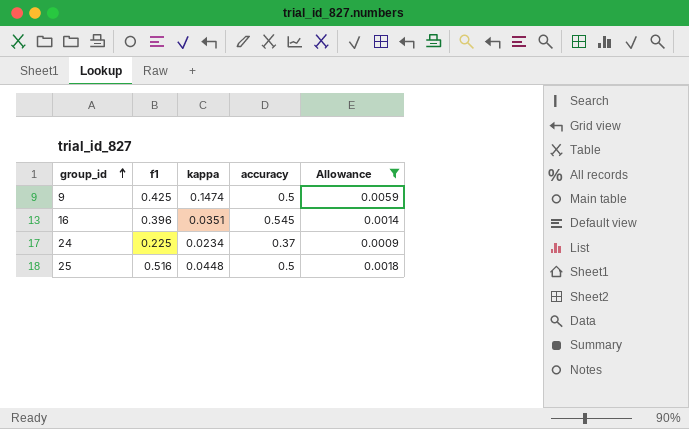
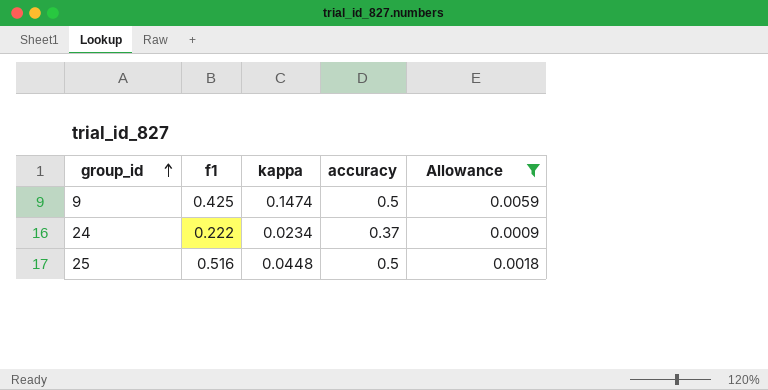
row 16: 0.396 | 0.0351 | 0.545 | 0.0014 -> none
24 | f1: 0.225 -> 0.222

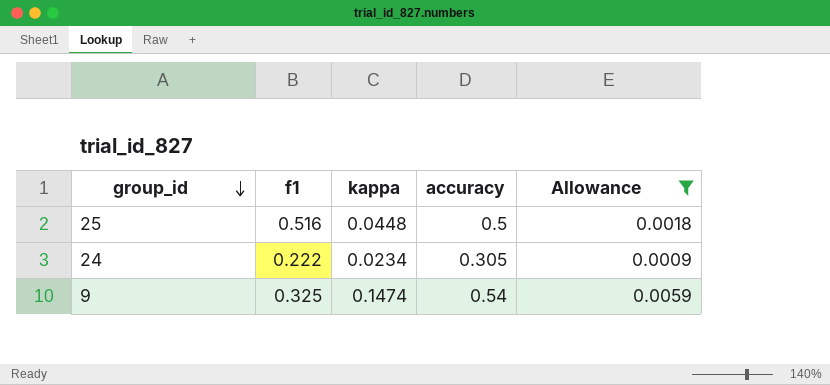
row order: group_id ascending -> group_id descending
24 | accuracy: 0.37 -> 0.305
9 | f1: 0.425 -> 0.325
9 | accuracy: 0.5 -> 0.54

